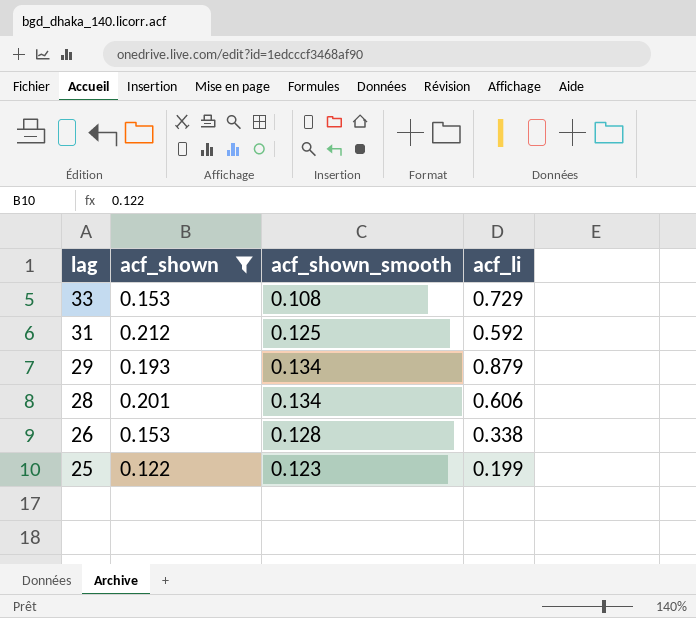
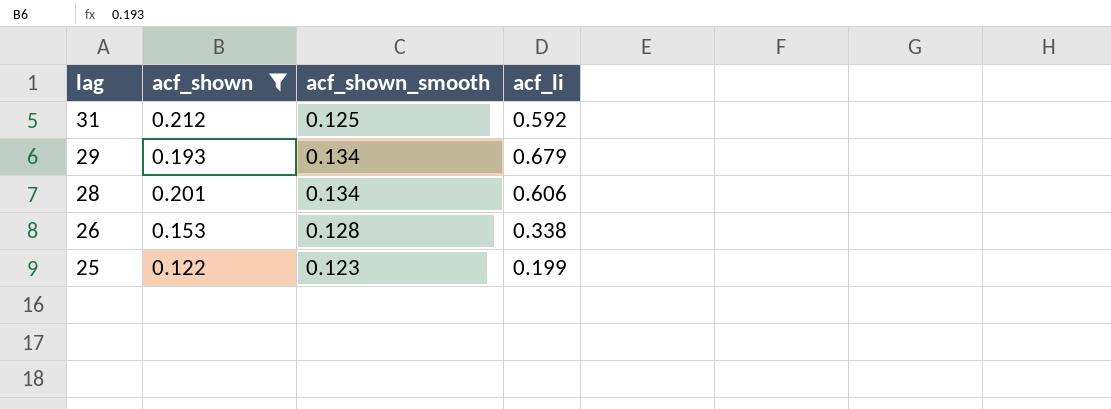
row 33: 0.153 | 0.108 | 0.729 -> none
29 | acf_li: 0.879 -> 0.679

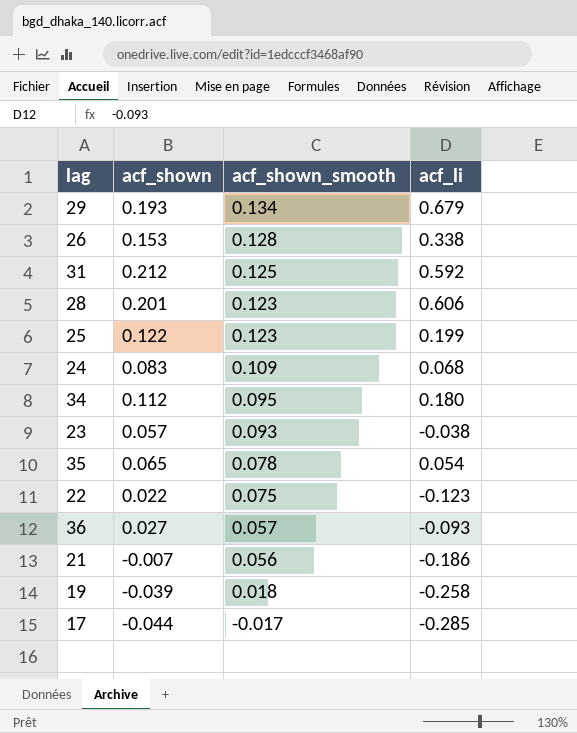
filter: acf_shown >= 0.122 -> none
row order: lag descending -> acf_shown_smooth descending
28 | acf_shown_smooth: 0.134 -> 0.123

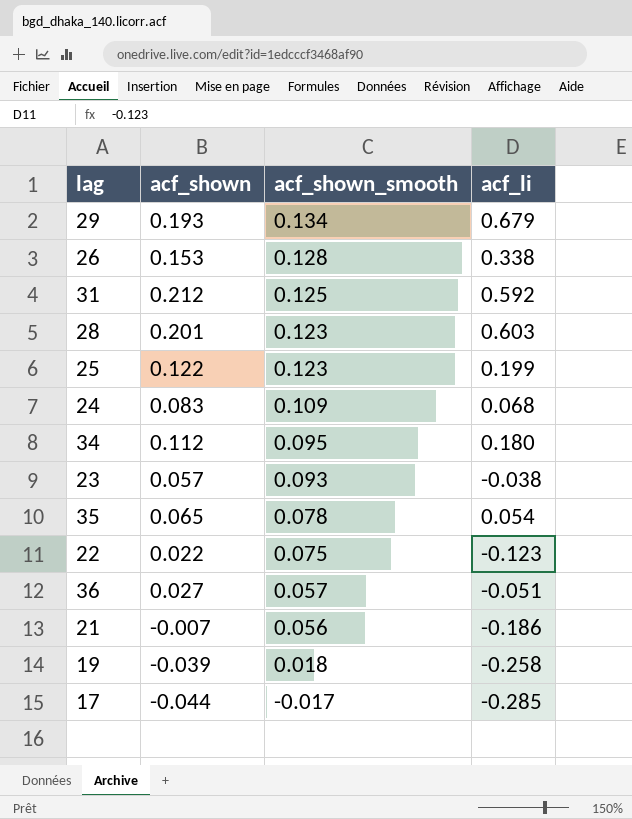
28 | acf_li: 0.606 -> 0.603
36 | acf_li: -0.093 -> -0.051

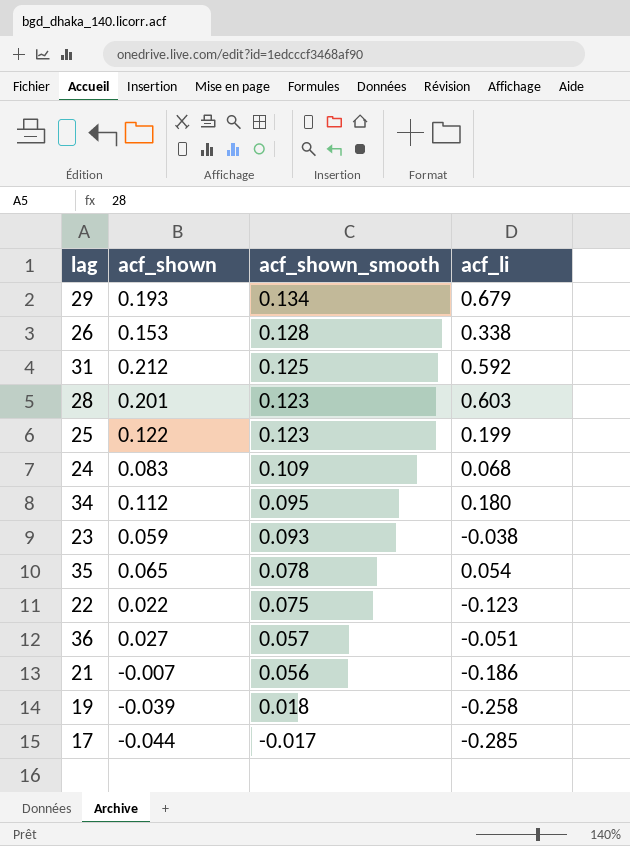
23 | acf_shown: 0.057 -> 0.059

